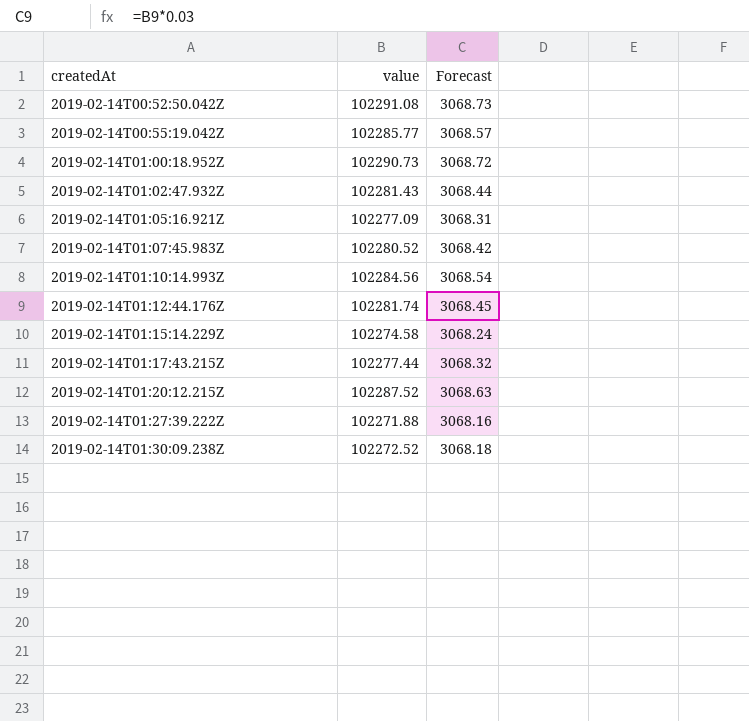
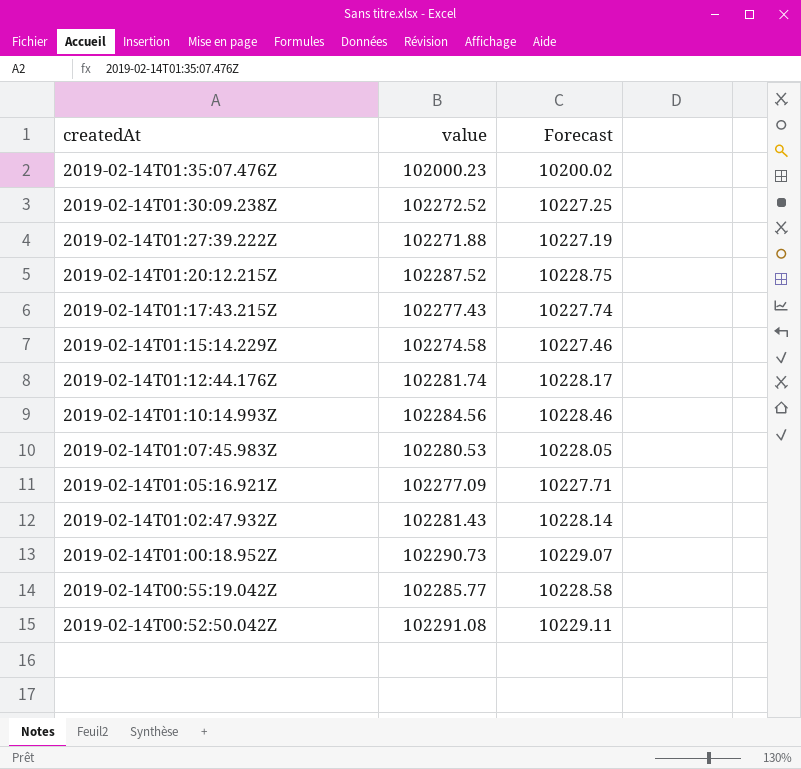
row order: createdAt ascending -> createdAt descending
column Forecast | formula: [value] * 0.03 -> [value] * 0.1
row 2019-02-14T01:35:07.476Z: none -> 102000.23 | 10200.02
2019-02-14T01:17:43.215Z | value: 102277.44 -> 102277.43
2019-02-14T01:07:45.983Z | value: 102280.52 -> 102280.53

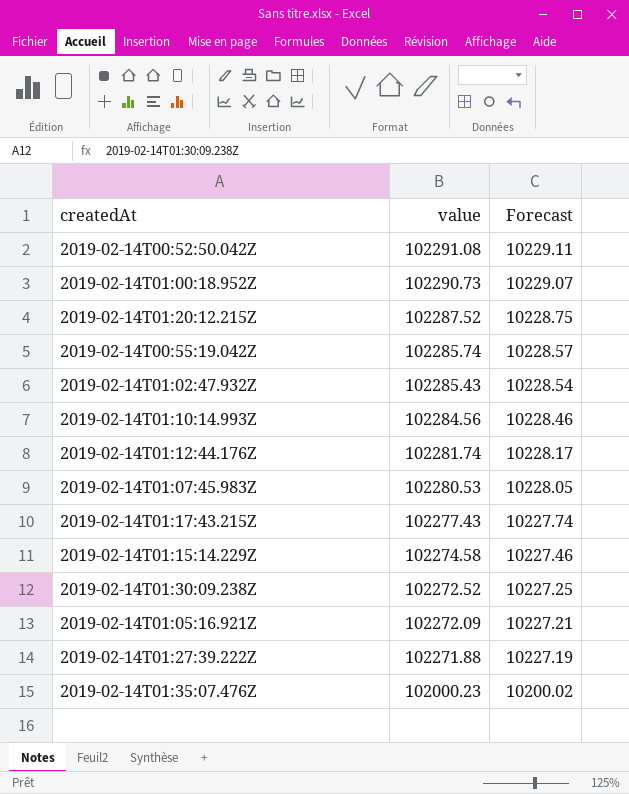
row order: createdAt descending -> value descending
2019-02-14T00:55:19.042Z | value: 102285.77 -> 102285.74
2019-02-14T00:55:19.042Z | Forecast: 10228.58 -> 10228.57
2019-02-14T01:02:47.932Z | value: 102281.43 -> 102285.43
2019-02-14T01:02:47.932Z | Forecast: 10228.14 -> 10228.54
2019-02-14T01:05:16.921Z | value: 102277.09 -> 102272.09
2019-02-14T01:05:16.921Z | Forecast: 10227.71 -> 10227.21

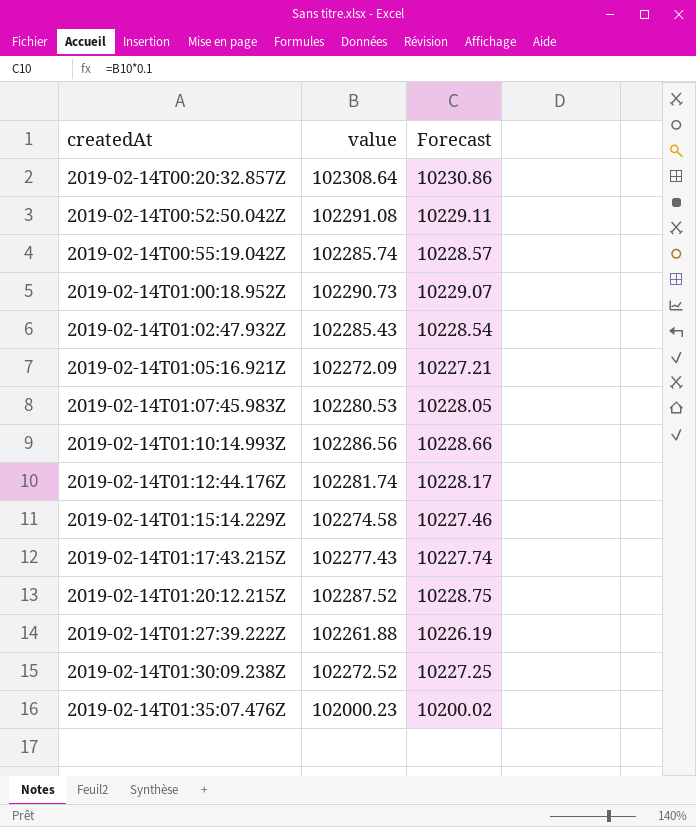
row order: value descending -> createdAt ascending
row 2019-02-14T00:20:32.857Z: none -> 102308.64 | 10230.86
2019-02-14T01:10:14.993Z | value: 102284.56 -> 102286.56
2019-02-14T01:10:14.993Z | Forecast: 10228.46 -> 10228.66
2019-02-14T01:27:39.222Z | value: 102271.88 -> 102261.88
2019-02-14T01:27:39.222Z | Forecast: 10227.19 -> 10226.19

